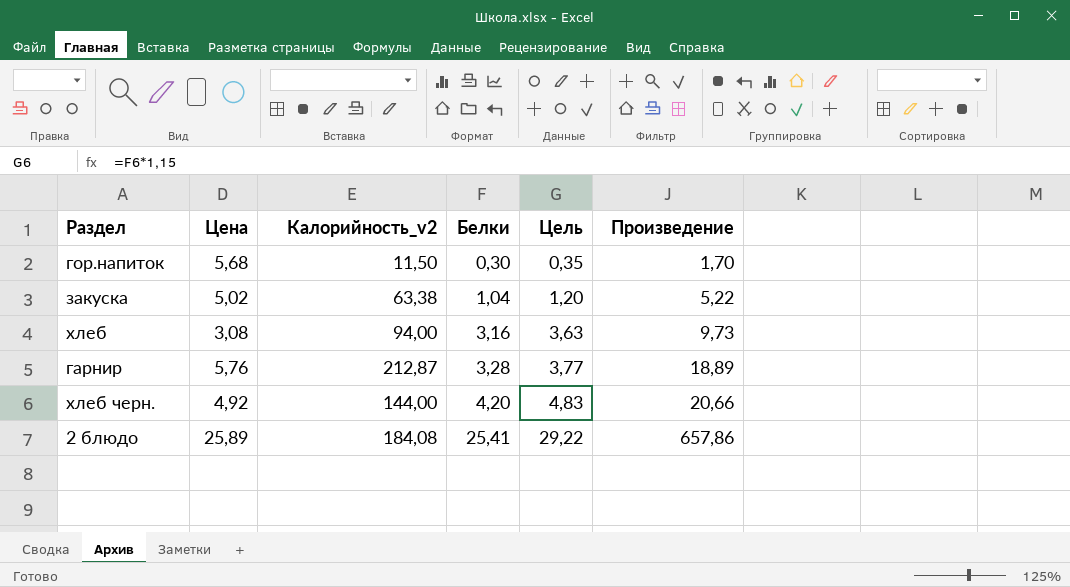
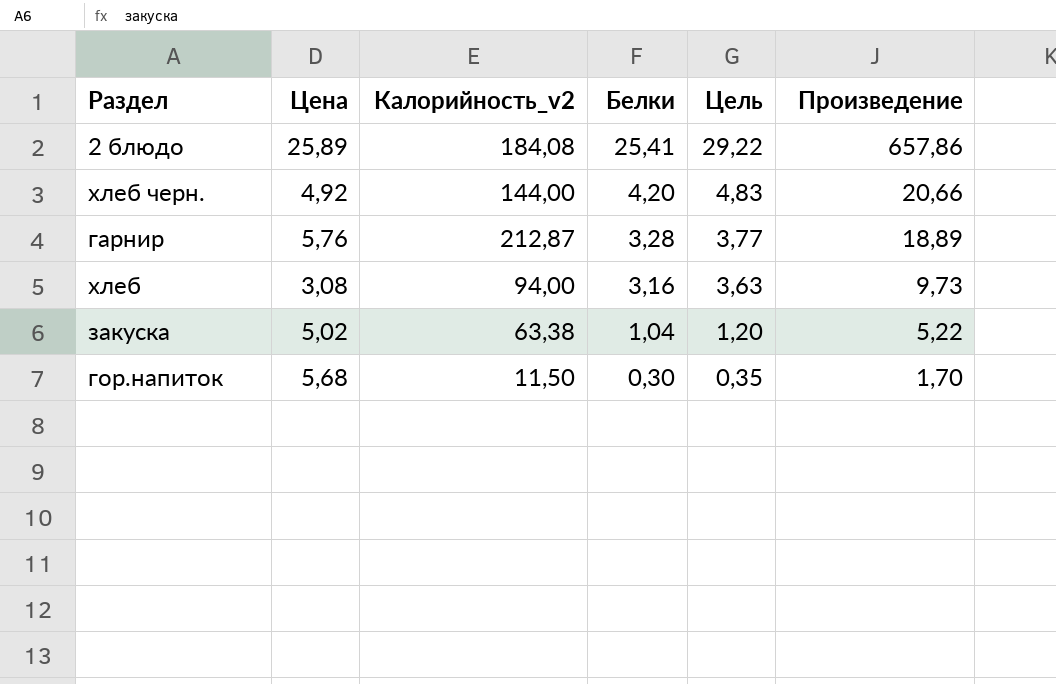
row order: Белки ascending -> Белки descending

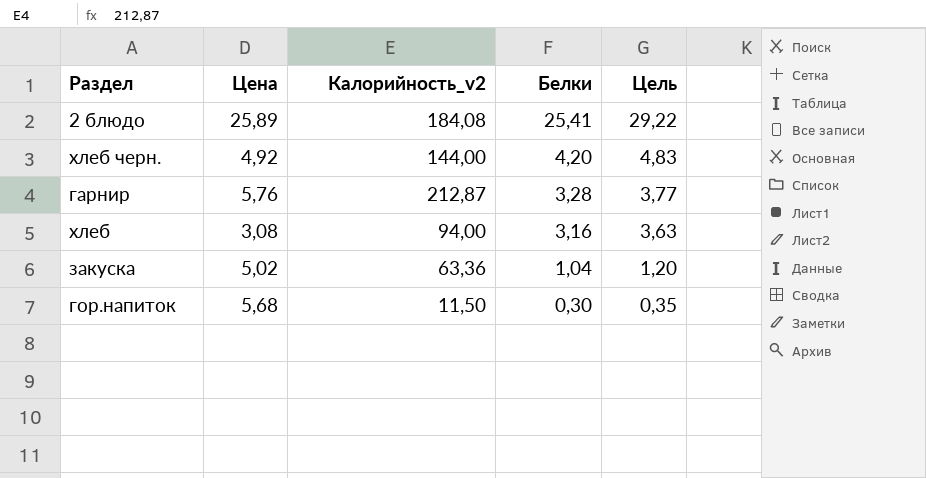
column Произведение | formula: [Цена] * [Белки] -> none
закуска | Калорийность_v2: 63,38 -> 63,36

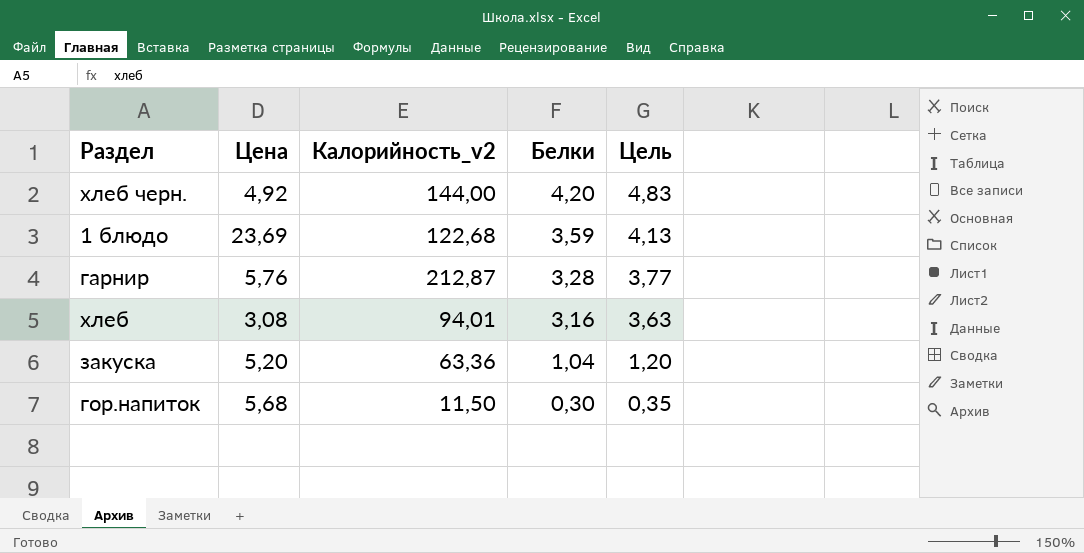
row 2 блюдо: 25,89 | 184,08 | 25,41 | 29,22 -> none
row 1 блюдо: none -> 23,69 | 122,68 | 3,59 | 4,13
хлеб | Калорийность_v2: 94,00 -> 94,01
закуска | Цена: 5,02 -> 5,20

